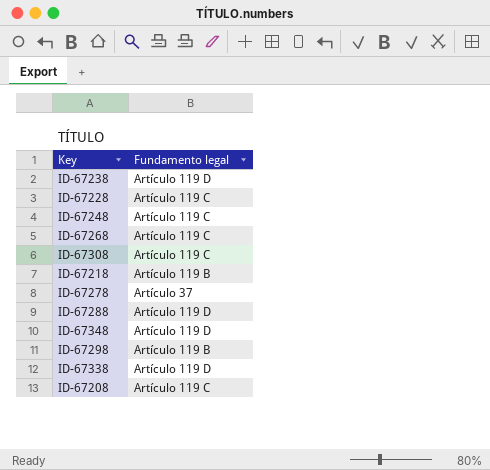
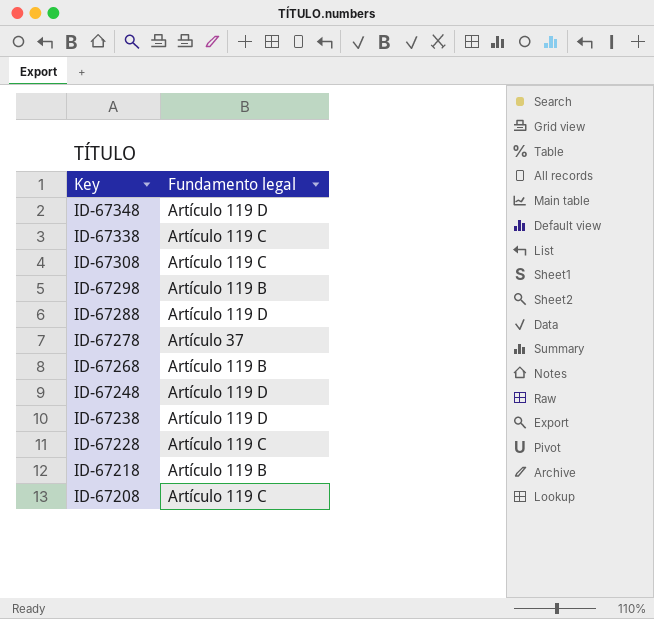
row order: none -> Key descending
ID-67338 | Fundamento legal: Artículo 119 D -> Artículo 119 C
ID-67268 | Fundamento legal: Artículo 119 C -> Artículo 119 B
ID-67248 | Fundamento legal: Artículo 119 C -> Artículo 119 D

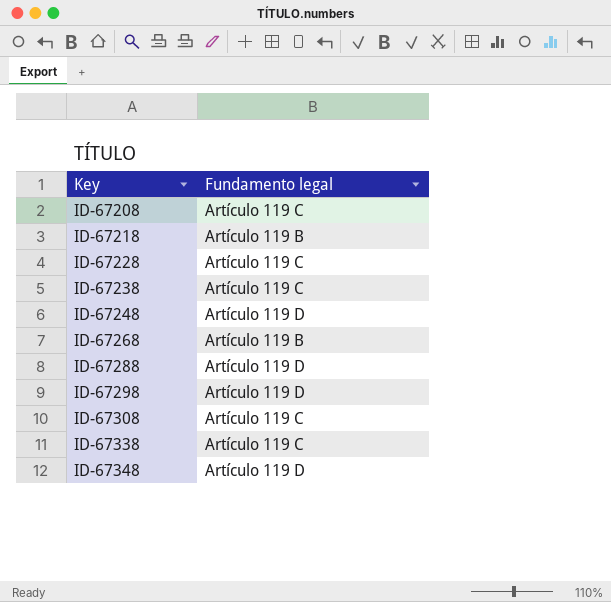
row order: Key descending -> Key ascending
row ID-67278: Artículo 37 -> none
ID-67238 | Fundamento legal: Artículo 119 D -> Artículo 119 C
ID-67298 | Fundamento legal: Artículo 119 B -> Artículo 119 D

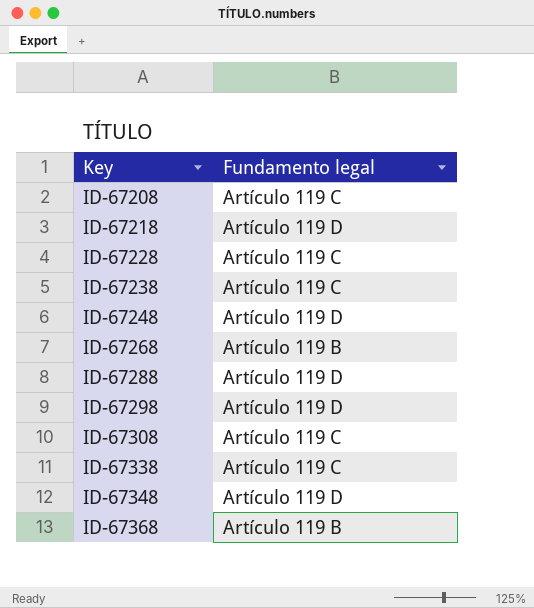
ID-67218 | Fundamento legal: Artículo 119 B -> Artículo 119 D
row ID-67368: none -> Artículo 119 B

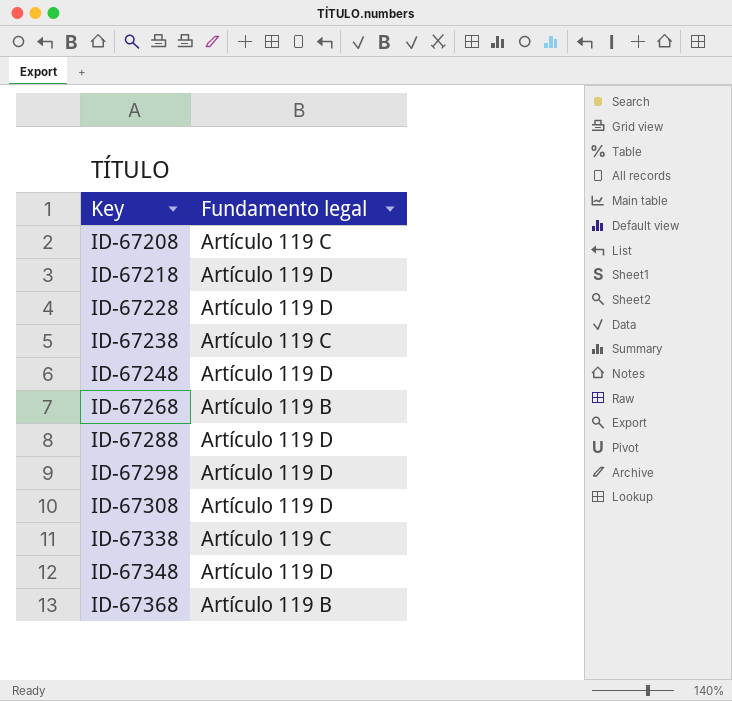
ID-67228 | Fundamento legal: Artículo 119 C -> Artículo 119 D
ID-67308 | Fundamento legal: Artículo 119 C -> Artículo 119 D

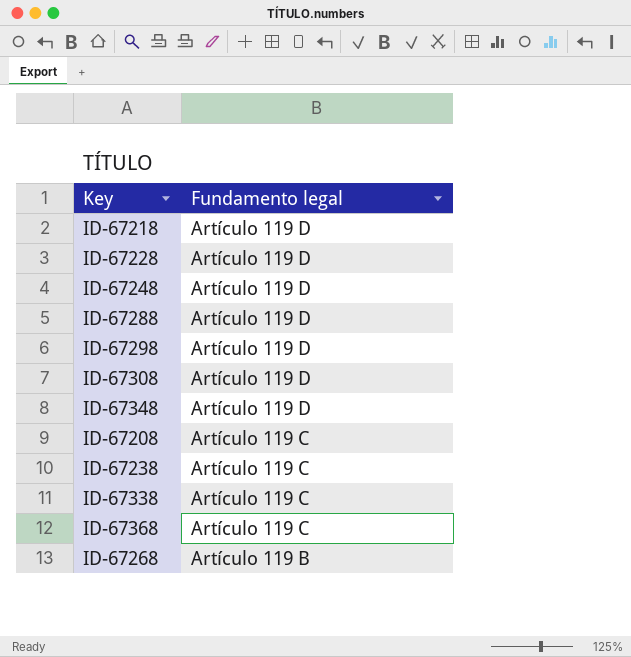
row order: Key ascending -> Fundamento legal descending
ID-67368 | Fundamento legal: Artículo 119 B -> Artículo 119 C

